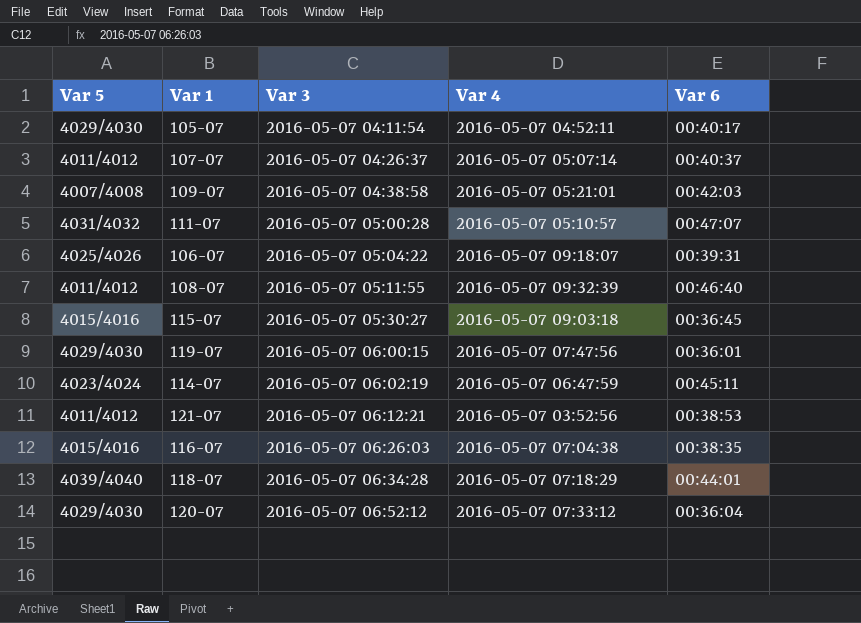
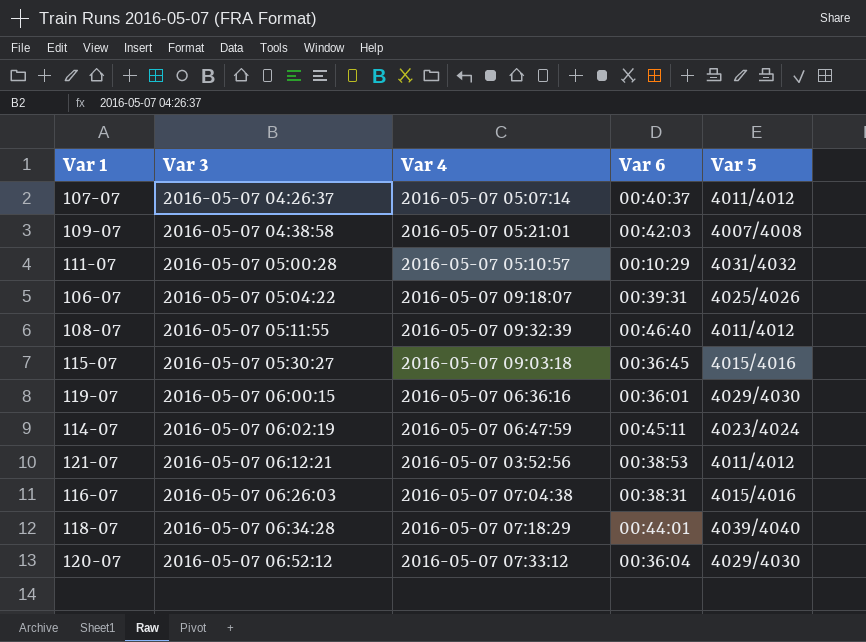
column Var 5 | position: 1 -> 5
row 105-07: 4029/4030 | 2016-05-07 04:11:54 | 2016-05-07 04:52:11 | 00:40:17 -> none
111-07 | Var 6: 00:47:07 -> 00:10:29
119-07 | Var 4: 2016-05-07 07:47:56 -> 2016-05-07 06:36:16
116-07 | Var 6: 00:38:35 -> 00:38:31

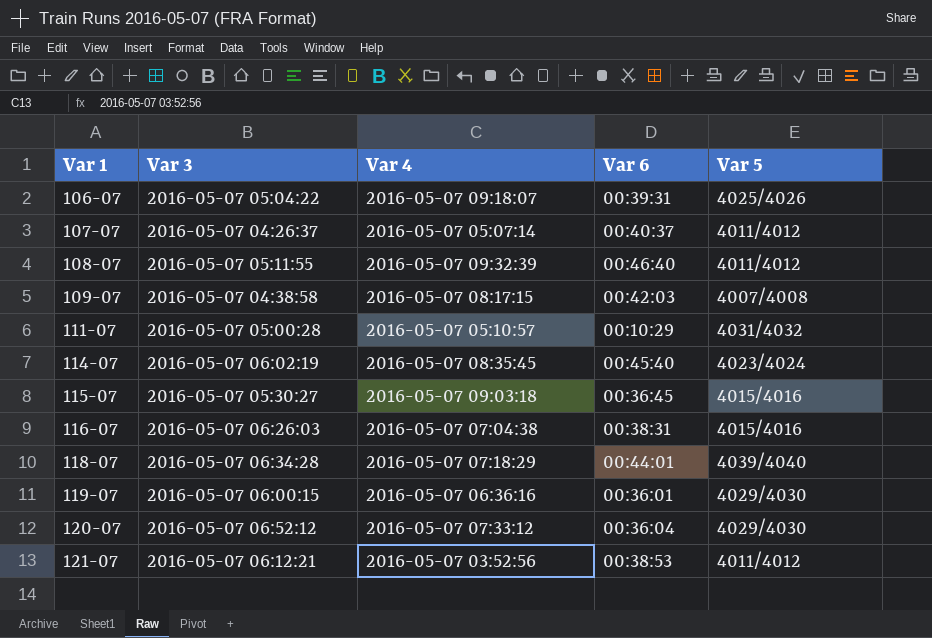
row order: Var 3 ascending -> Var 1 ascending
109-07 | Var 4: 2016-05-07 05:21:01 -> 2016-05-07 08:17:15
114-07 | Var 4: 2016-05-07 06:47:59 -> 2016-05-07 08:35:45
114-07 | Var 6: 00:45:11 -> 00:45:40

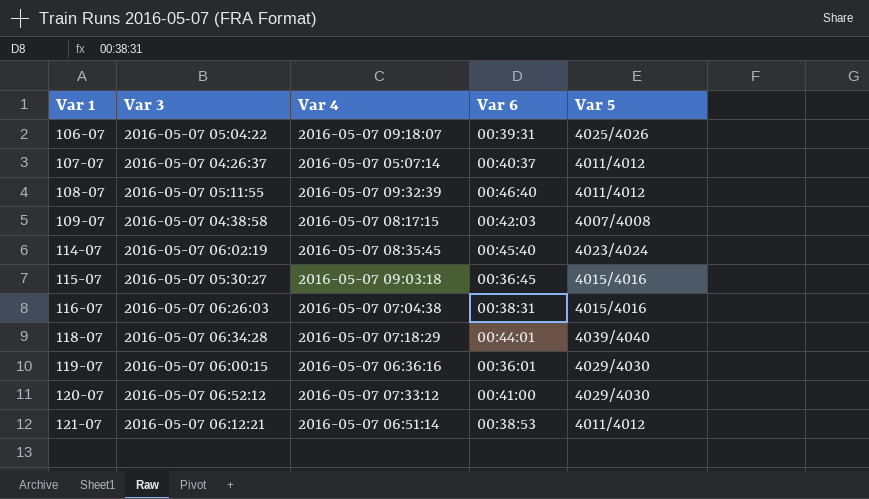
row 111-07: 2016-05-07 05:00:28 | 2016-05-07 05:10:57 | 00:10:29 | 4031/4032 -> none
120-07 | Var 6: 00:36:04 -> 00:41:00
121-07 | Var 4: 2016-05-07 03:52:56 -> 2016-05-07 06:51:14

